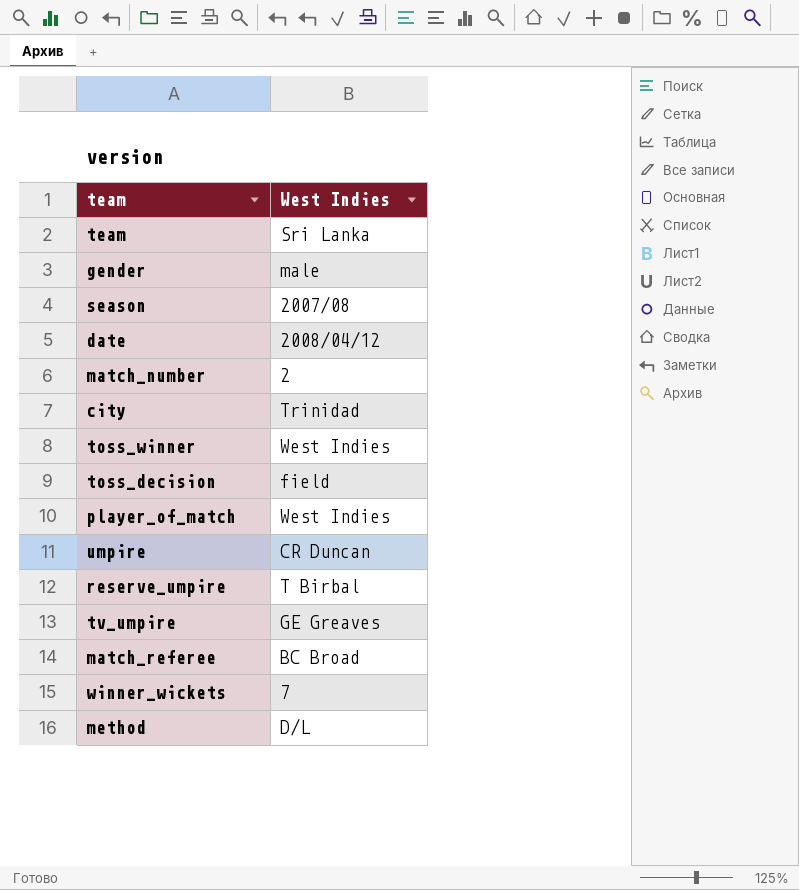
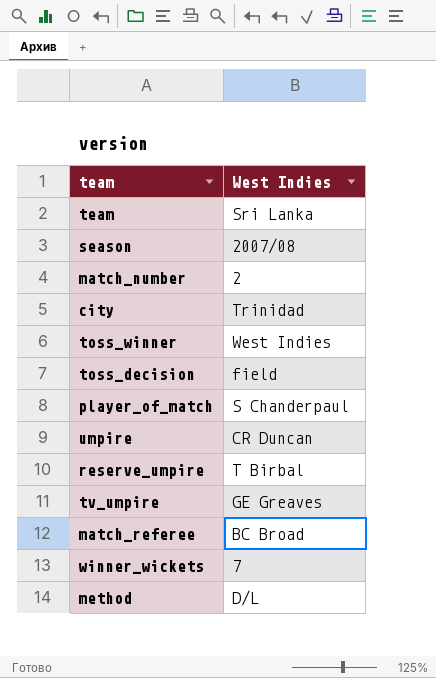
row gender: male -> none
row date: 2008/04/12 -> none
player_of_match | West Indies: West Indies -> S Chanderpaul

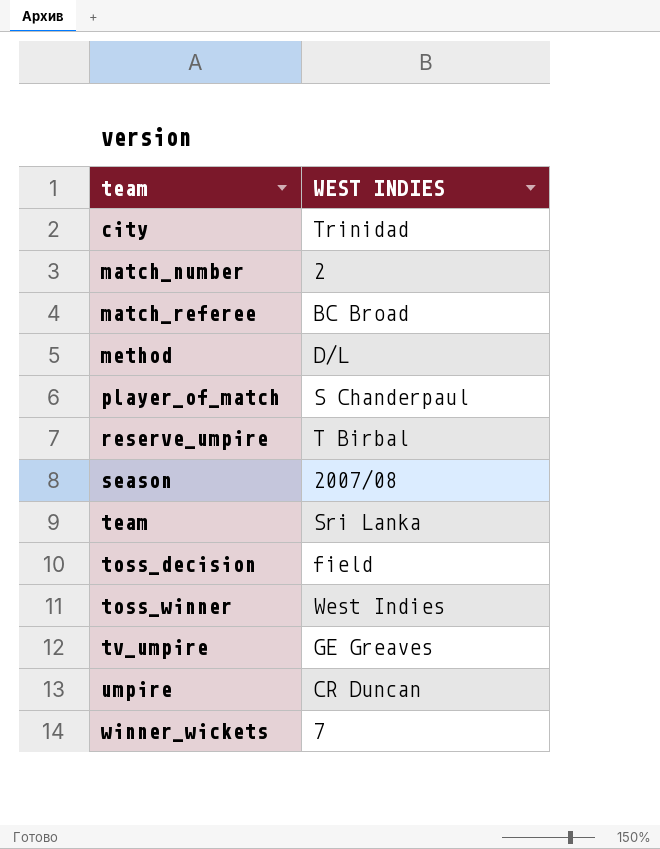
row order: none -> team ascending
column name: West Indies -> WEST INDIES

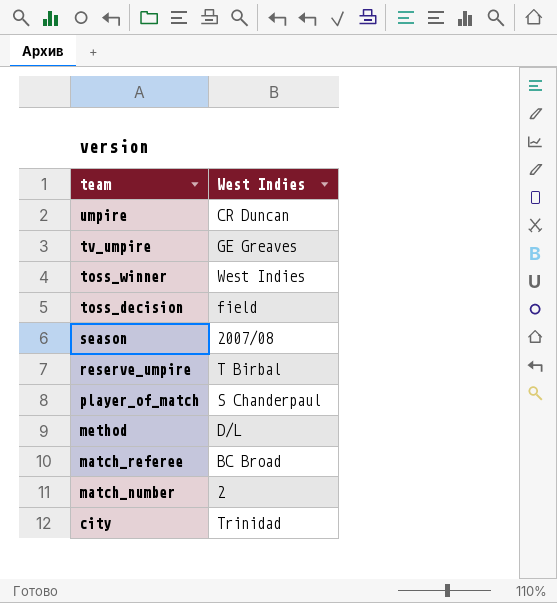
row order: team ascending -> team descending
column name: WEST INDIES -> West Indies
row team: Sri Lanka -> none
row winner_wickets: 7 -> none

